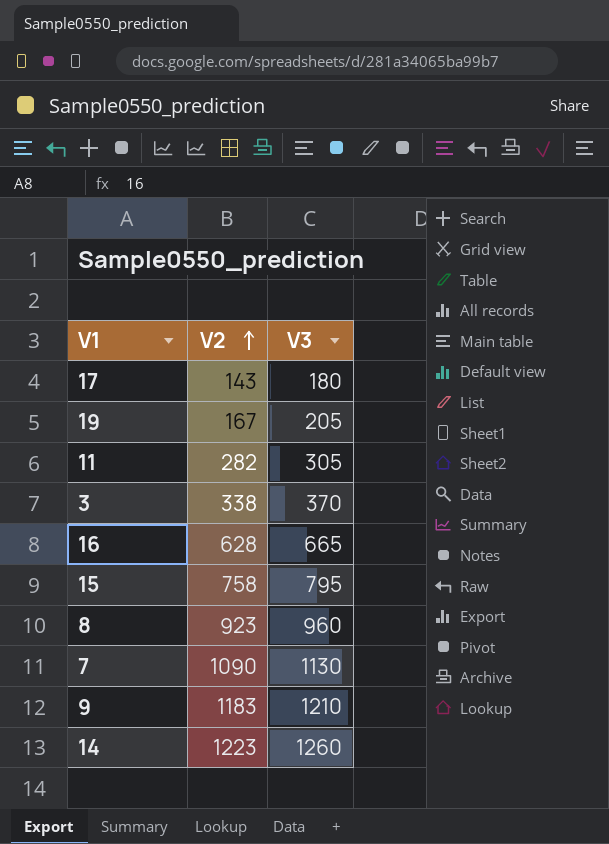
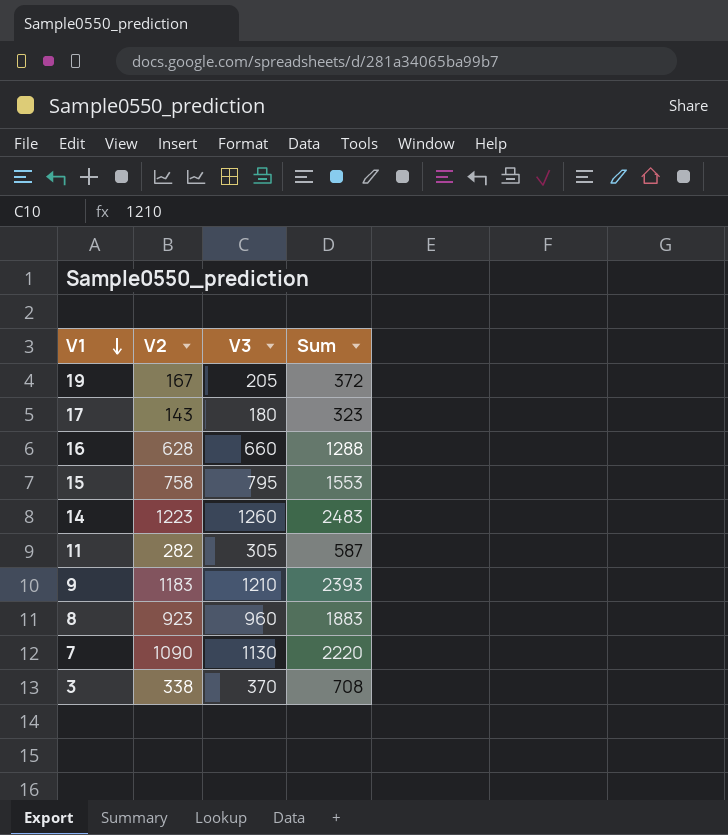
row order: V2 ascending -> V1 descending
column Sum | formula: none -> [V2] + [V3]
16 | V3: 665 -> 660

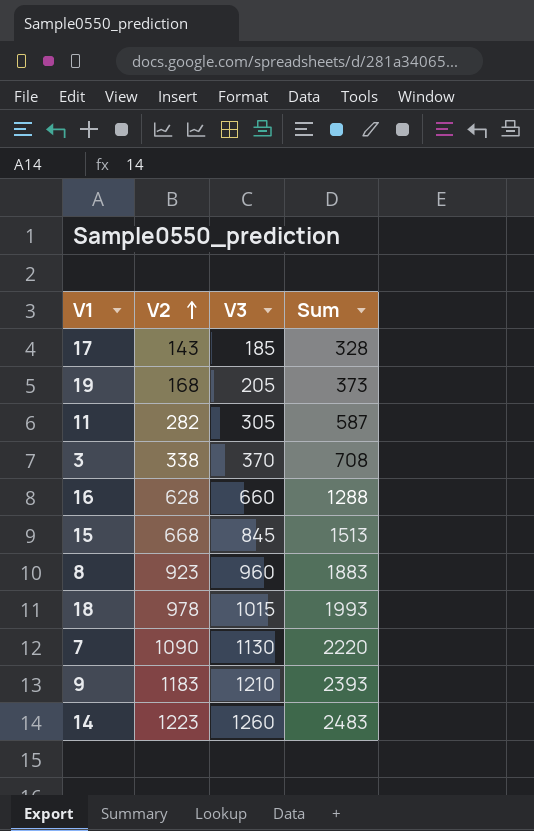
row order: V1 descending -> V2 ascending
17 | V3: 180 -> 185
17 | Sum: 323 -> 328
19 | V2: 167 -> 168
19 | Sum: 372 -> 373
15 | V2: 758 -> 668
15 | V3: 795 -> 845
15 | Sum: 1553 -> 1513
row 18: none -> 978 | 1015 | 1993

